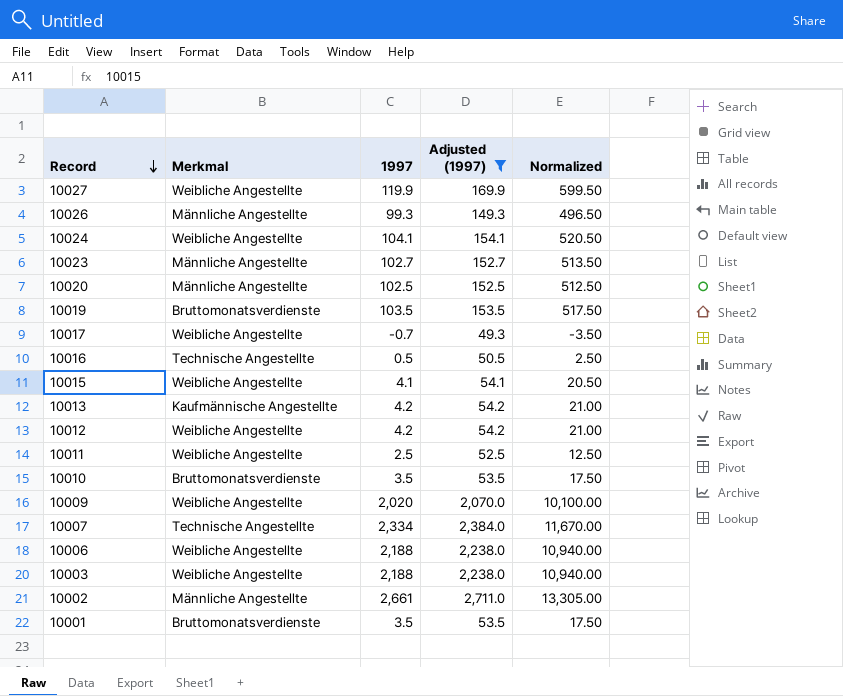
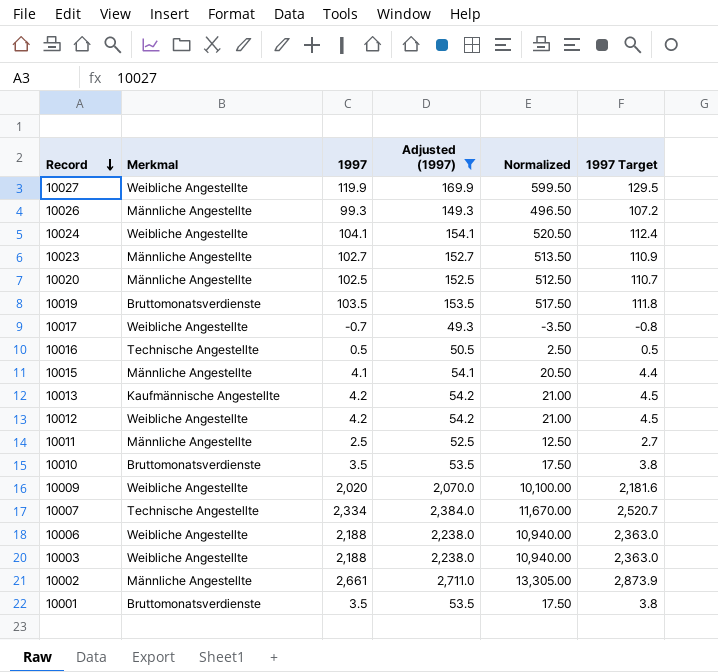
column 1997 Target | formula: none -> [1997] * 1.08
10015 | Merkmal: Weibliche Angestellte -> Männliche Angestellte
10011 | Merkmal: Weibliche Angestellte -> Männliche Angestellte

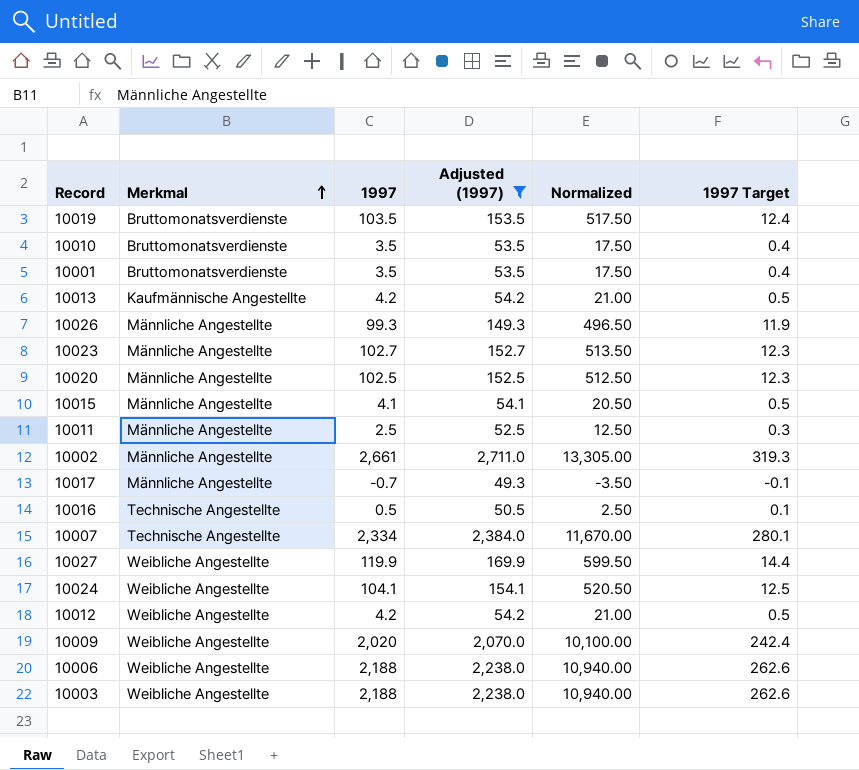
row order: Record descending -> Merkmal ascending
column 1997 Target | formula: [1997] * 1.08 -> [1997] * 0.12
10017 | Merkmal: Weibliche Angestellte -> Männliche Angestellte

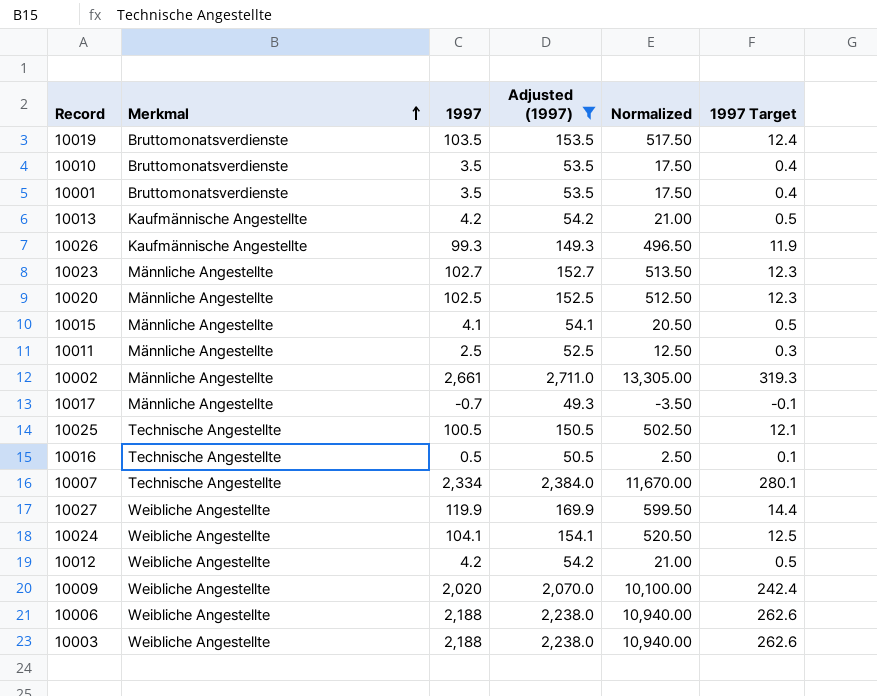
10026 | Merkmal: Männliche Angestellte -> Kaufmännische Angestellte
row 10025: none -> Technische Angestellte | 100.5 | 150.5 | 502.50 | 12.1

